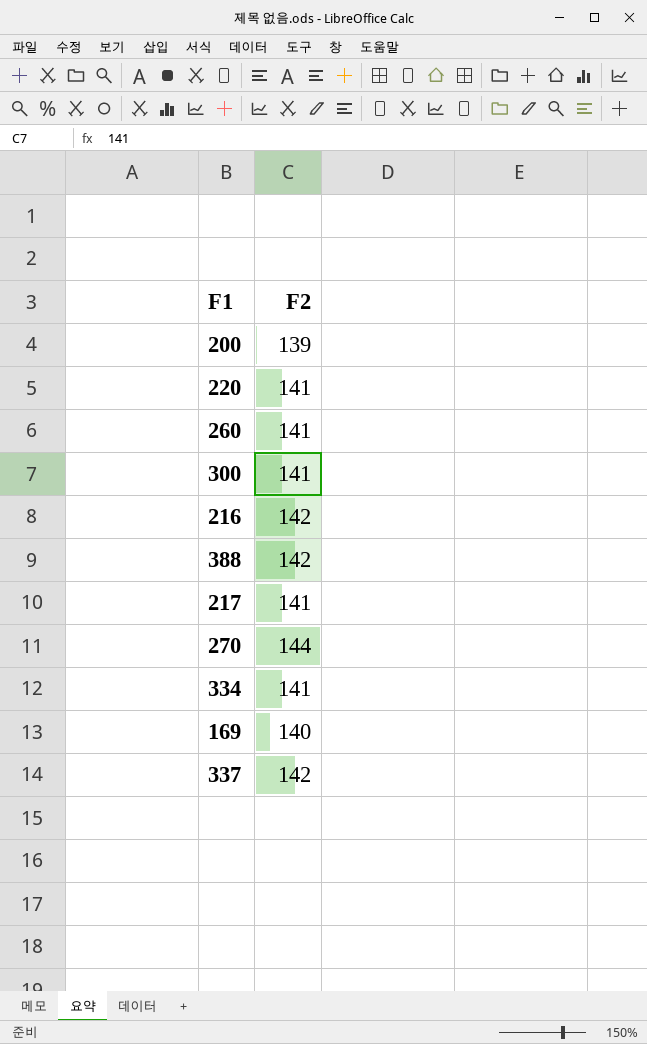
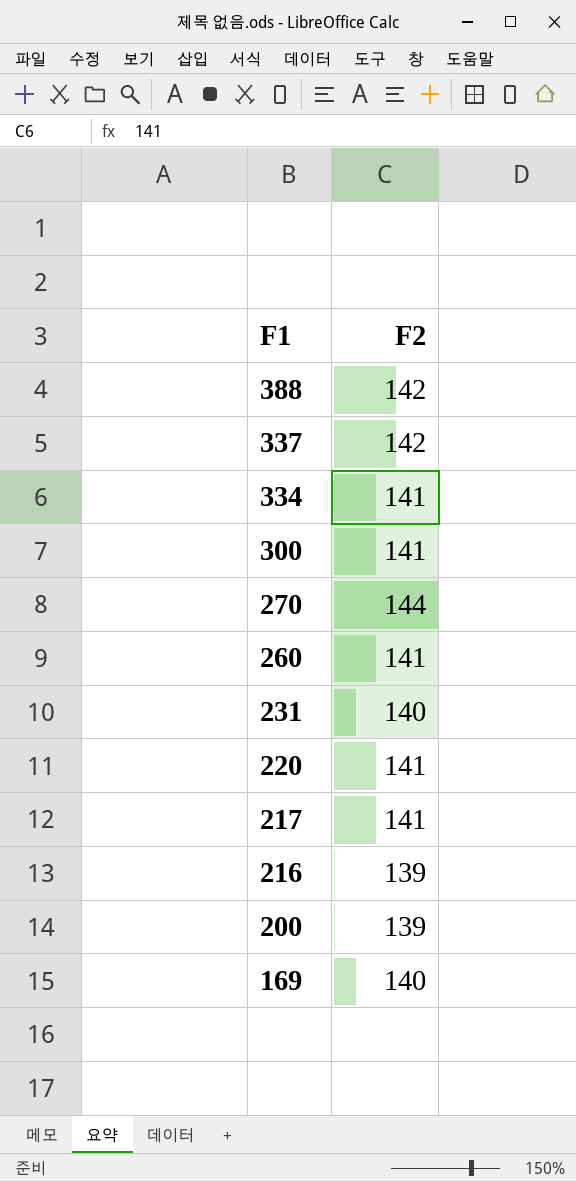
row order: none -> F1 descending
row 231: none -> 140
216 | F2: 142 -> 139

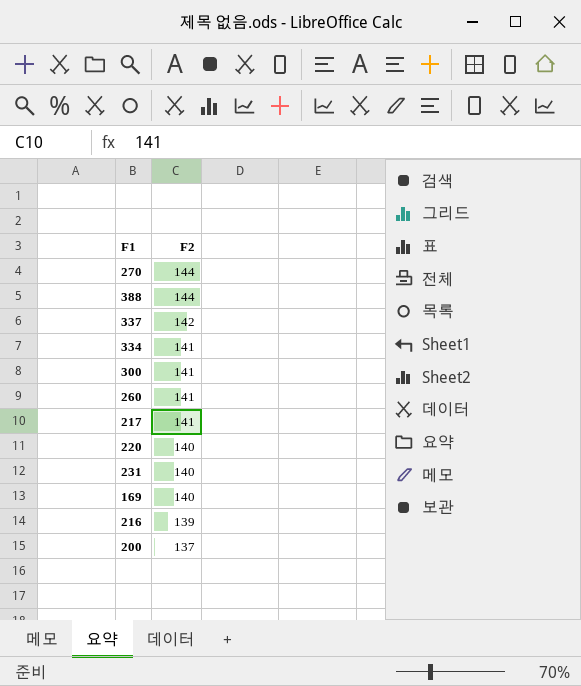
row order: F1 descending -> F2 descending
388 | F2: 142 -> 144
220 | F2: 141 -> 140
200 | F2: 139 -> 137

